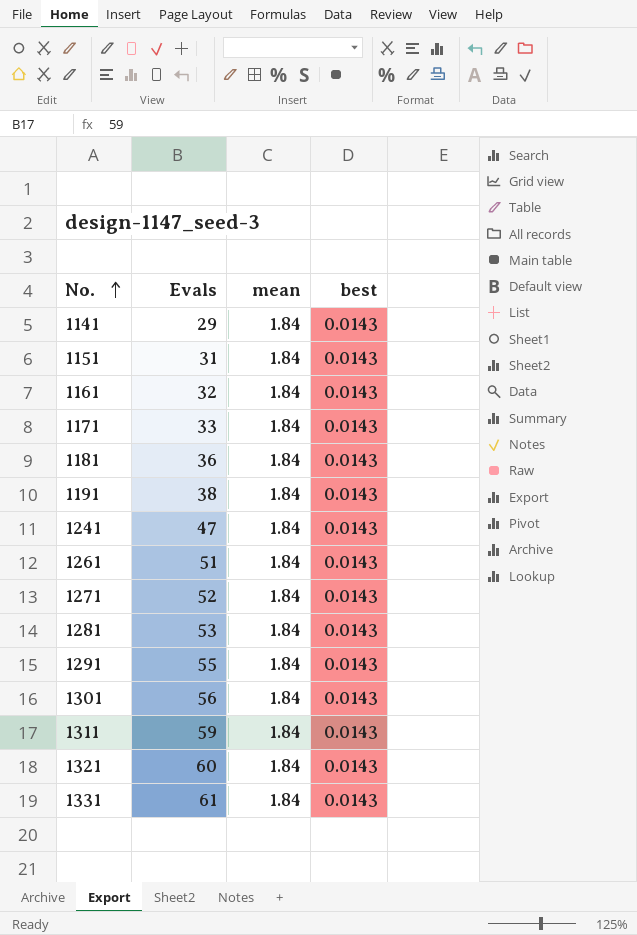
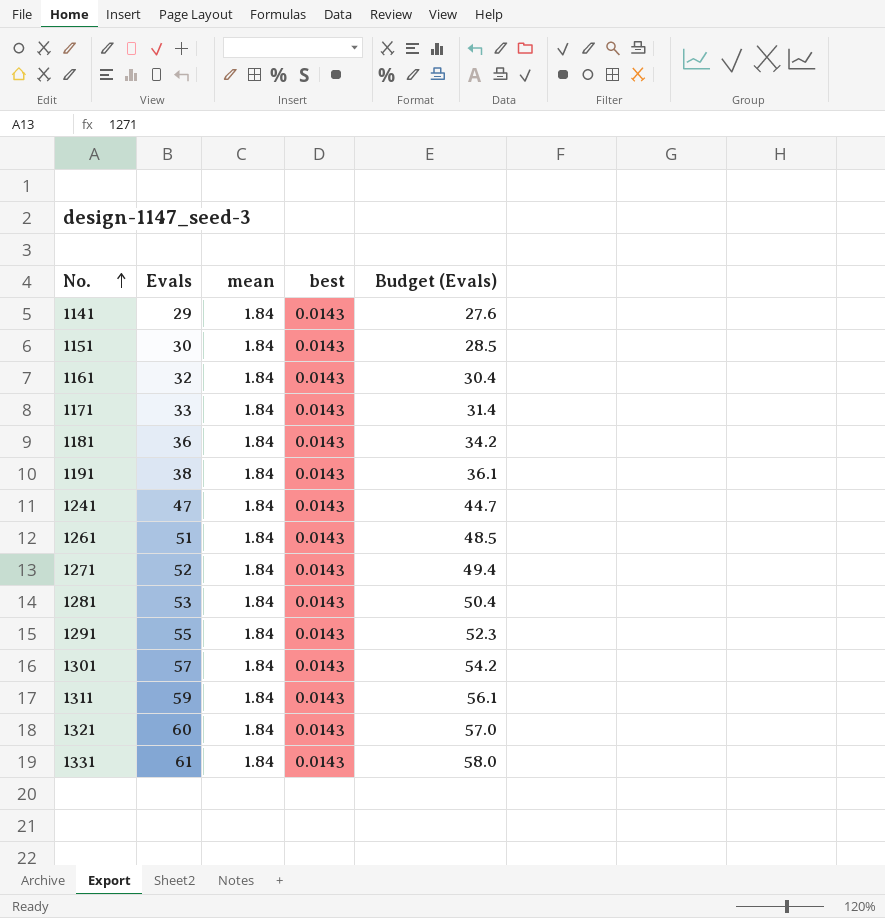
column Budget (Evals) | formula: none -> [Evals] * 0.95
1151 | Evals: 31 -> 30
1301 | Evals: 56 -> 57

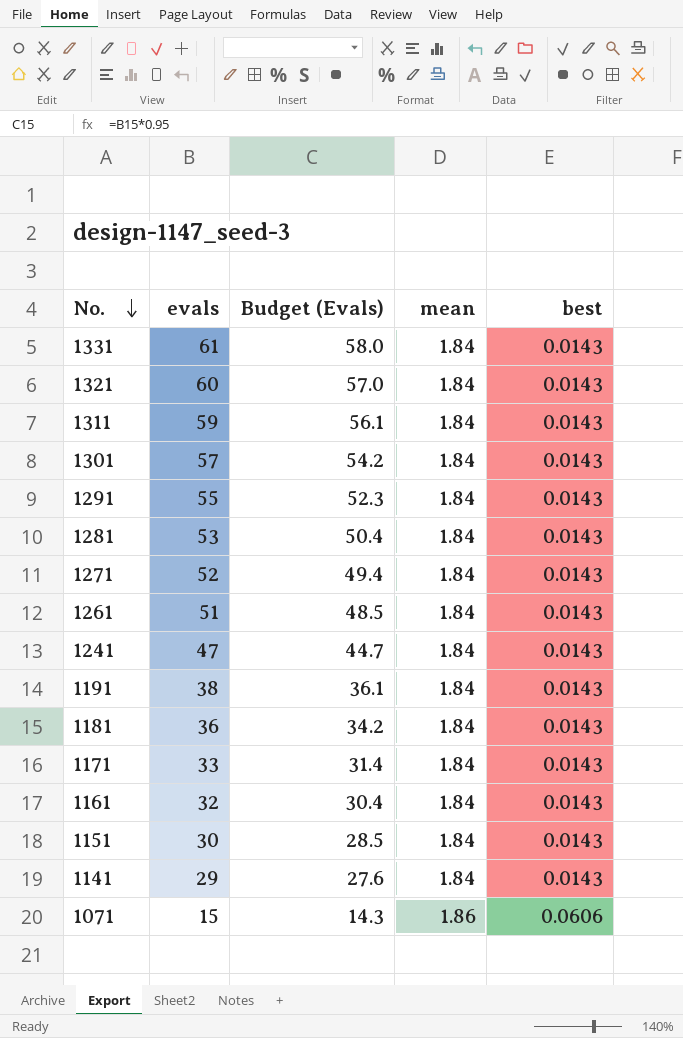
row order: No. ascending -> No. descending
column name: Evals -> evals
column Budget (Evals) | position: 5 -> 3
row 1071: none -> 15 | 14.3 | 1.86 | 0.0606

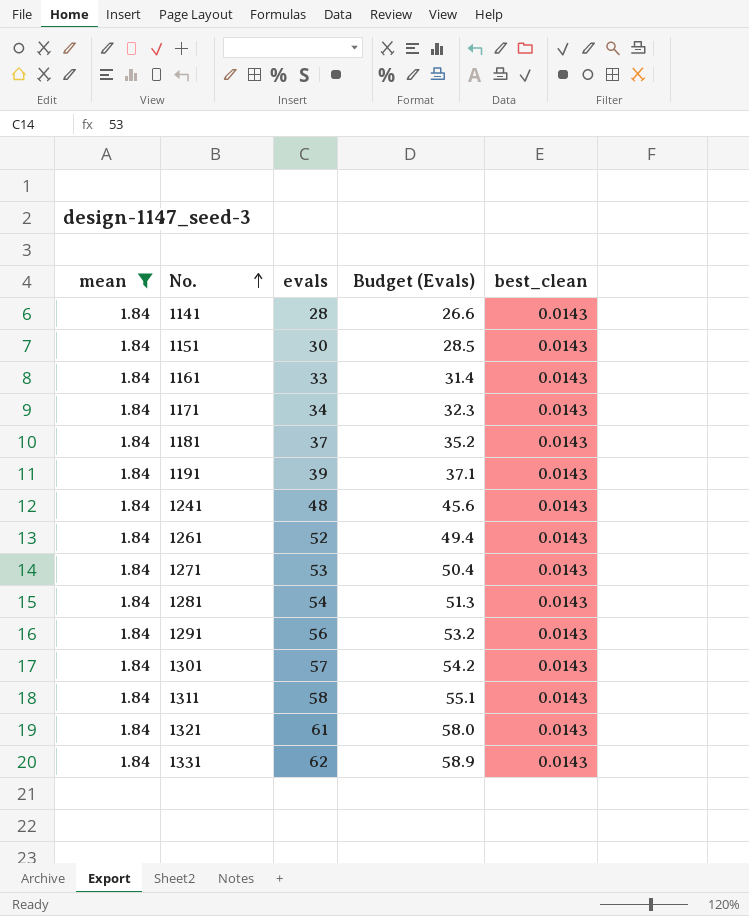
filter: none -> mean = 1.84
row order: No. descending -> No. ascending
column mean | position: 4 -> 1
column name: best -> best_clean
1141 | evals: 29 -> 28
1141 | Budget (Evals): 27.6 -> 26.6
1161 | evals: 32 -> 33
1161 | Budget (Evals): 30.4 -> 31.4
1171 | evals: 33 -> 34
1171 | Budget (Evals): 31.4 -> 32.3
1181 | evals: 36 -> 37
1181 | Budget (Evals): 34.2 -> 35.2
1191 | evals: 38 -> 39
1191 | Budget (Evals): 36.1 -> 37.1
1241 | evals: 47 -> 48
1241 | Budget (Evals): 44.7 -> 45.6
1261 | evals: 51 -> 52
1261 | Budget (Evals): 48.5 -> 49.4
1271 | evals: 52 -> 53
1271 | Budget (Evals): 49.4 -> 50.4
1281 | evals: 53 -> 54
1281 | Budget (Evals): 50.4 -> 51.3
1291 | evals: 55 -> 56
1291 | Budget (Evals): 52.3 -> 53.2
1311 | evals: 59 -> 58
1311 | Budget (Evals): 56.1 -> 55.1
1321 | evals: 60 -> 61
1321 | Budget (Evals): 57.0 -> 58.0
1331 | evals: 61 -> 62
1331 | Budget (Evals): 58.0 -> 58.9

